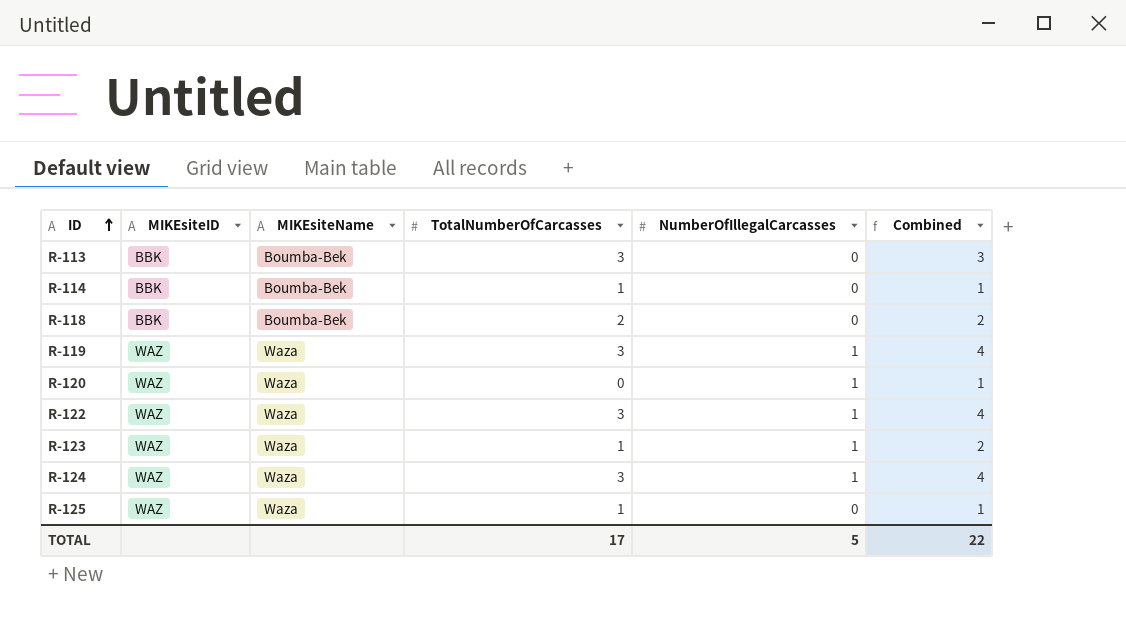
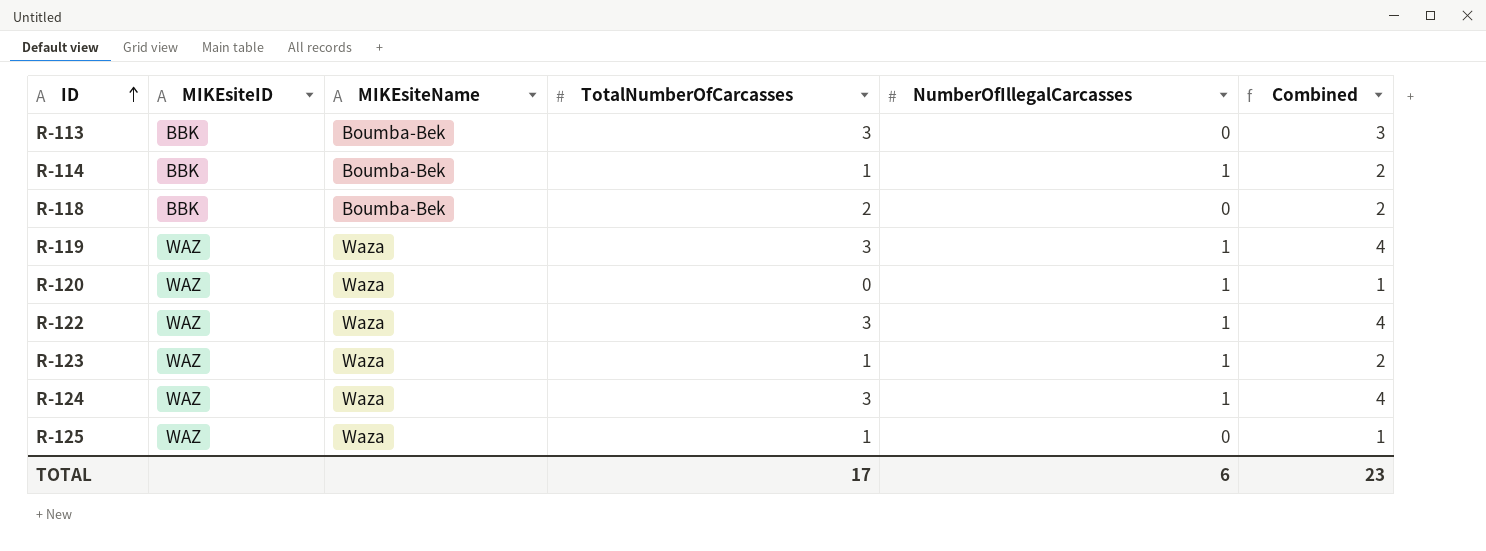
R-114 | NumberOfIllegalCarcasses: 0 -> 1
R-114 | Combined: 1 -> 2
TOTAL | NumberOfIllegalCarcasses: 5 -> 6
TOTAL | Combined: 22 -> 23

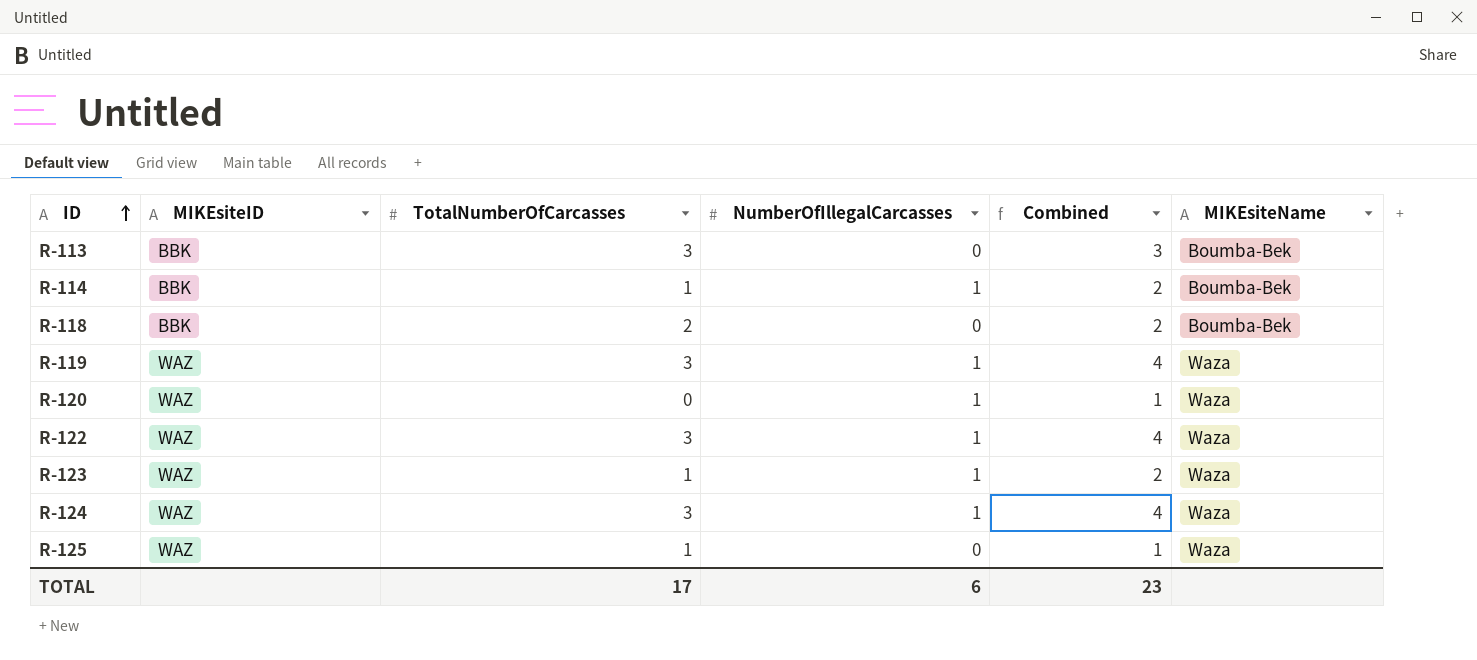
column MIKEsiteName | position: 3 -> 6

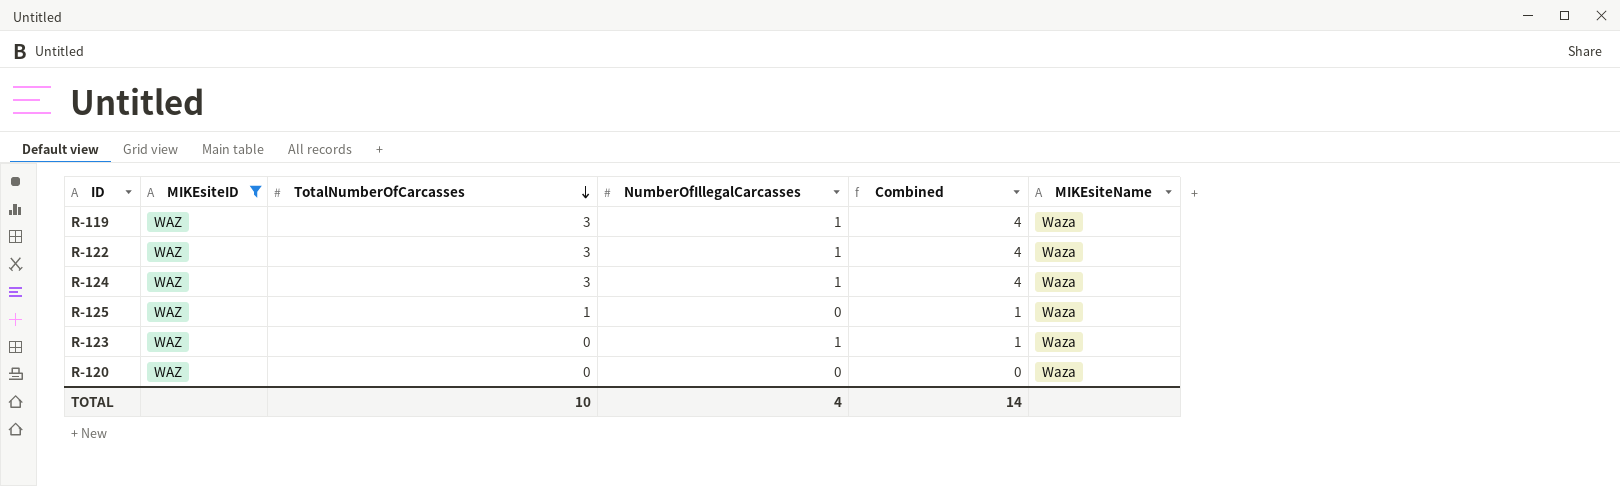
filter: none -> MIKEsiteID = WAZ
row order: ID ascending -> TotalNumberOfCarcasses descending
R-123 | TotalNumberOfCarcasses: 1 -> 0
R-123 | Combined: 2 -> 1
R-120 | NumberOfIllegalCarcasses: 1 -> 0
R-120 | Combined: 1 -> 0
TOTAL | TotalNumberOfCarcasses: 17 -> 10
TOTAL | NumberOfIllegalCarcasses: 6 -> 4
TOTAL | Combined: 23 -> 14

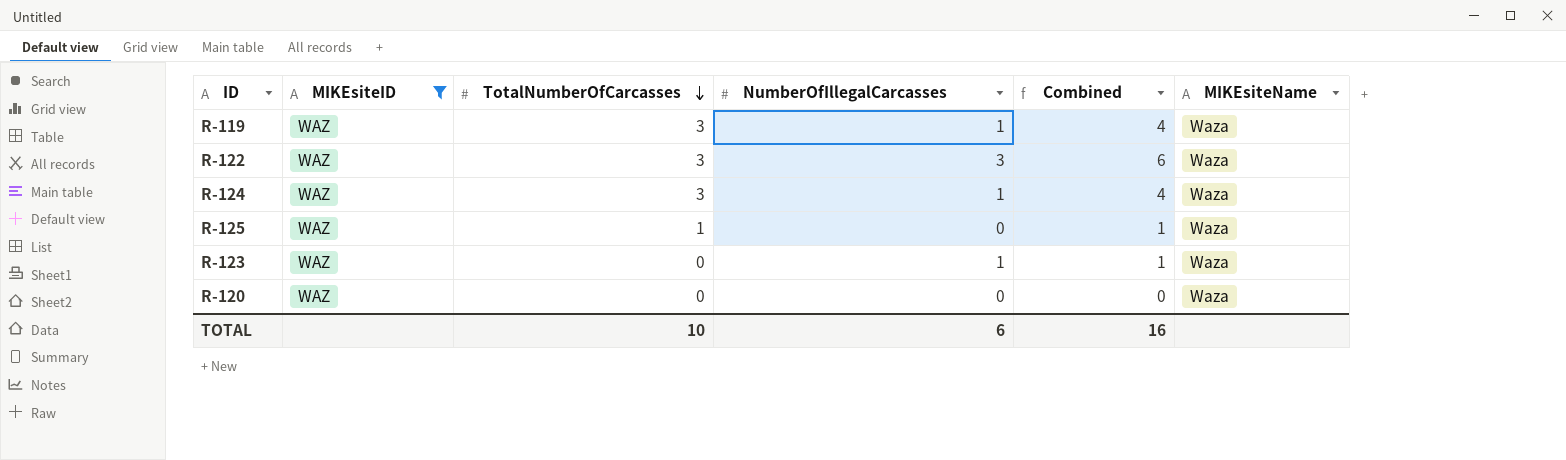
R-122 | NumberOfIllegalCarcasses: 1 -> 3
R-122 | Combined: 4 -> 6
TOTAL | NumberOfIllegalCarcasses: 4 -> 6
TOTAL | Combined: 14 -> 16

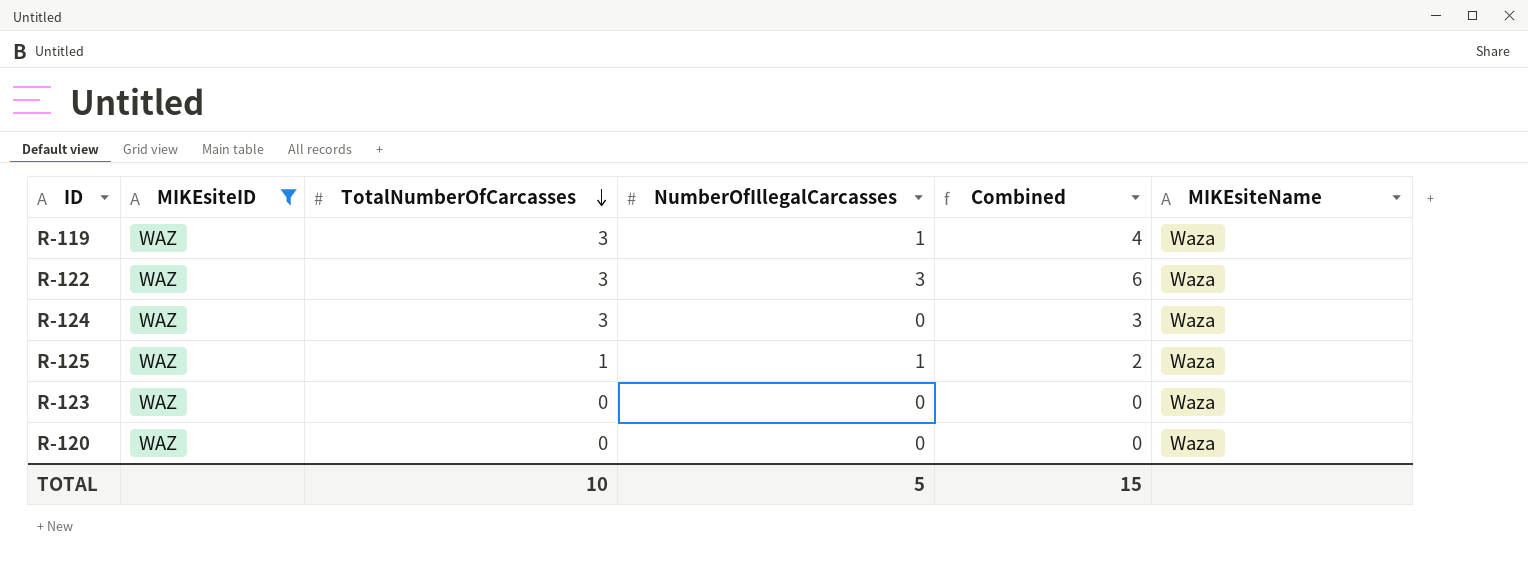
R-124 | NumberOfIllegalCarcasses: 1 -> 0
R-124 | Combined: 4 -> 3
R-125 | NumberOfIllegalCarcasses: 0 -> 1
R-125 | Combined: 1 -> 2
R-123 | NumberOfIllegalCarcasses: 1 -> 0
R-123 | Combined: 1 -> 0
TOTAL | NumberOfIllegalCarcasses: 6 -> 5
TOTAL | Combined: 16 -> 15

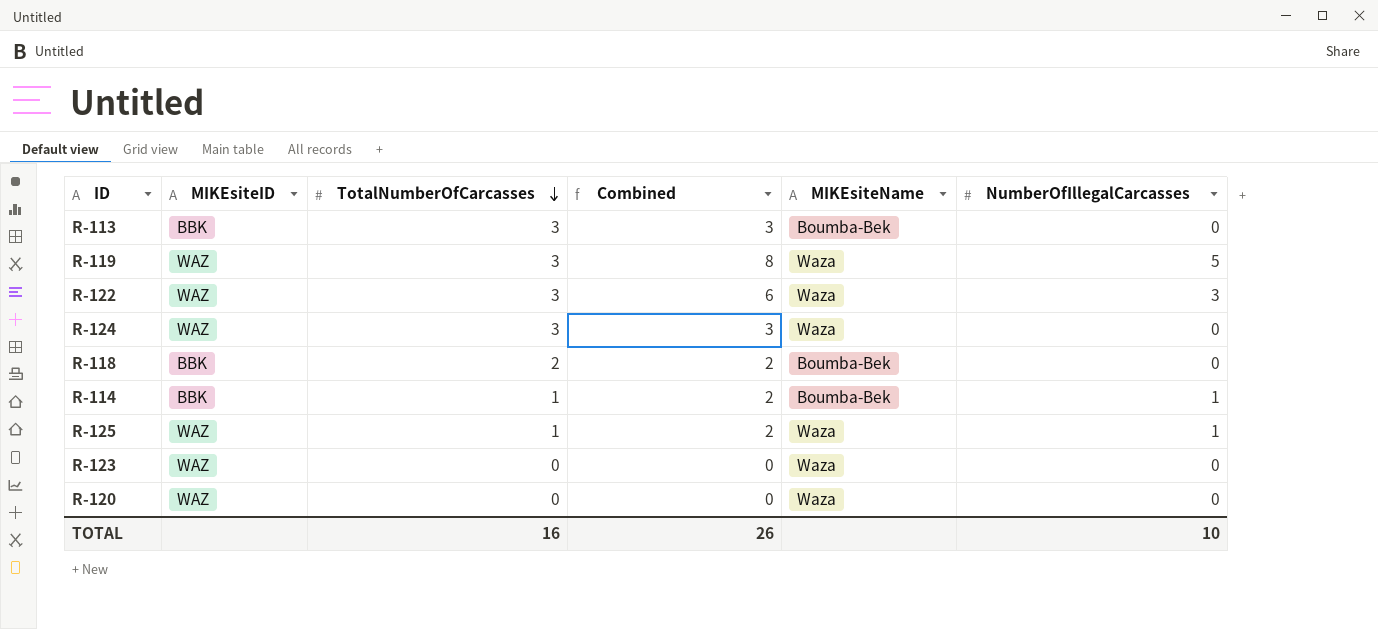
filter: MIKEsiteID = WAZ -> none
column NumberOfIllegalCarcasses | position: 4 -> 6
R-119 | Combined: 4 -> 8
R-119 | NumberOfIllegalCarcasses: 1 -> 5
TOTAL | TotalNumberOfCarcasses: 10 -> 16
TOTAL | Combined: 15 -> 26
TOTAL | NumberOfIllegalCarcasses: 5 -> 10

